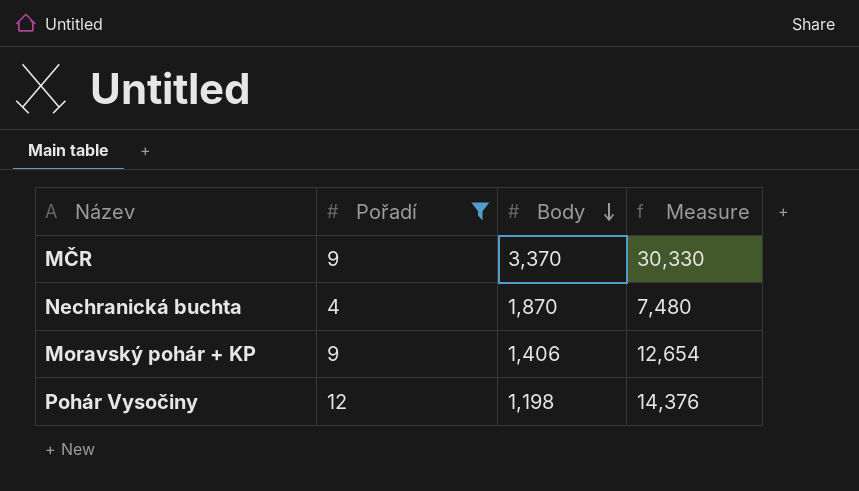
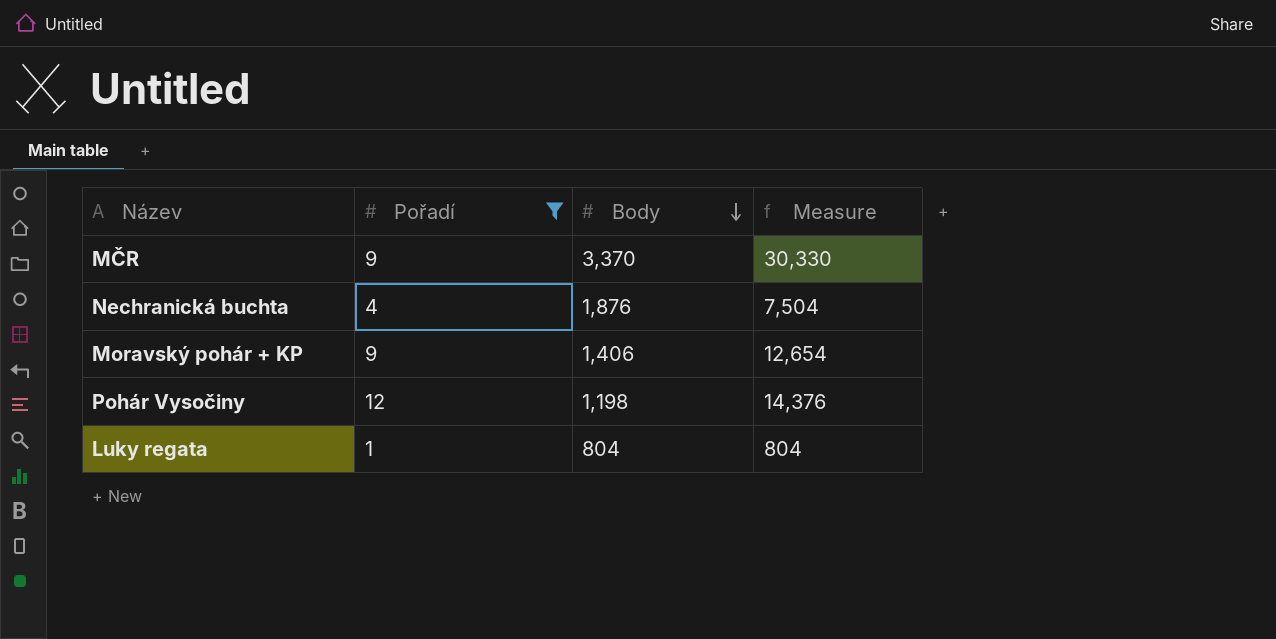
Nechranická buchta | Body: 1,870 -> 1,876
Nechranická buchta | Measure: 7,480 -> 7,504
row Luky regata: none -> 1 | 804 | 804

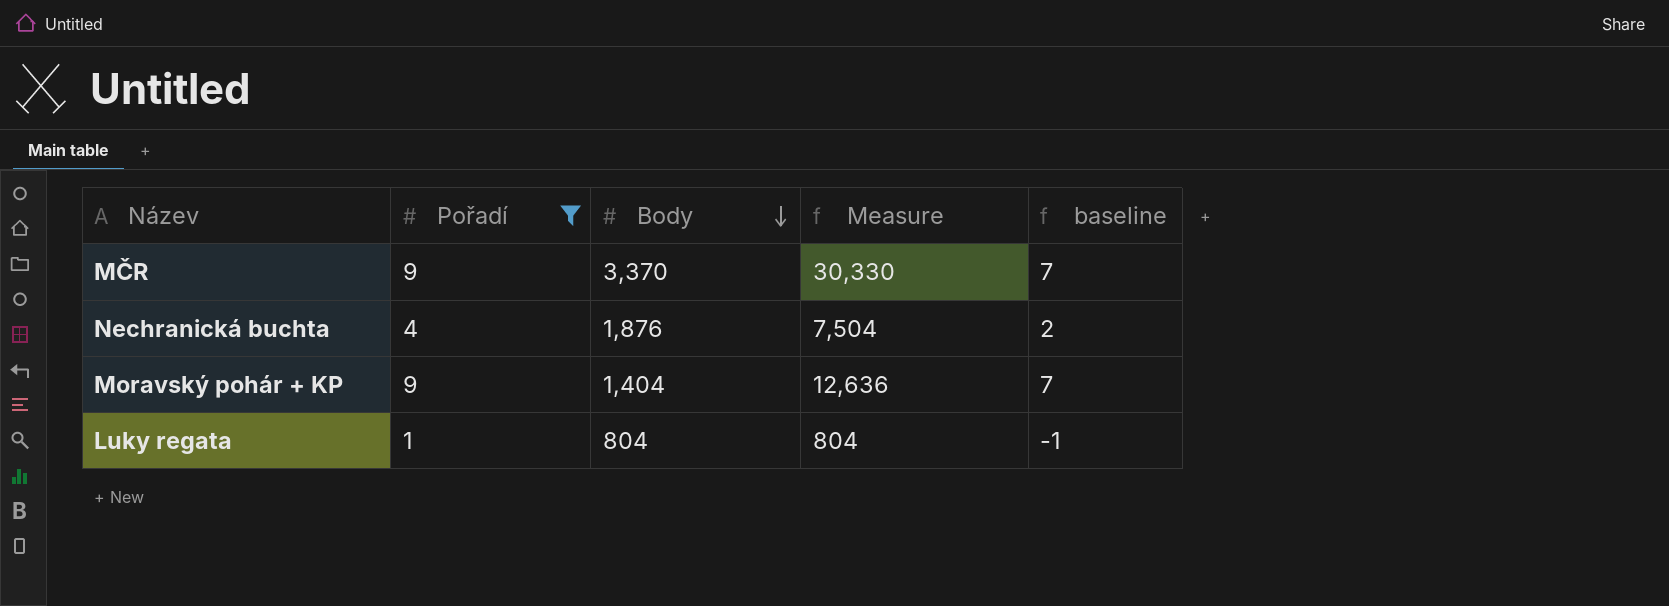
column baseline | formula: none -> [Pořadí] - 2
row Pohár Vysočiny: 12 | 1,198 | 14,376 -> none
Moravský pohár + KP | Body: 1,406 -> 1,404
Moravský pohár + KP | Measure: 12,654 -> 12,636

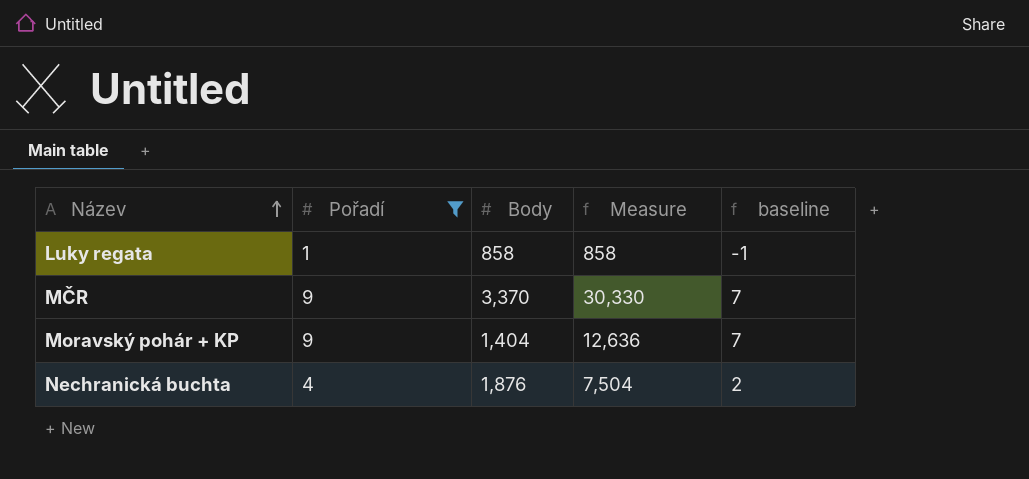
row order: Body descending -> Název ascending
Luky regata | Body: 804 -> 858
Luky regata | Measure: 804 -> 858

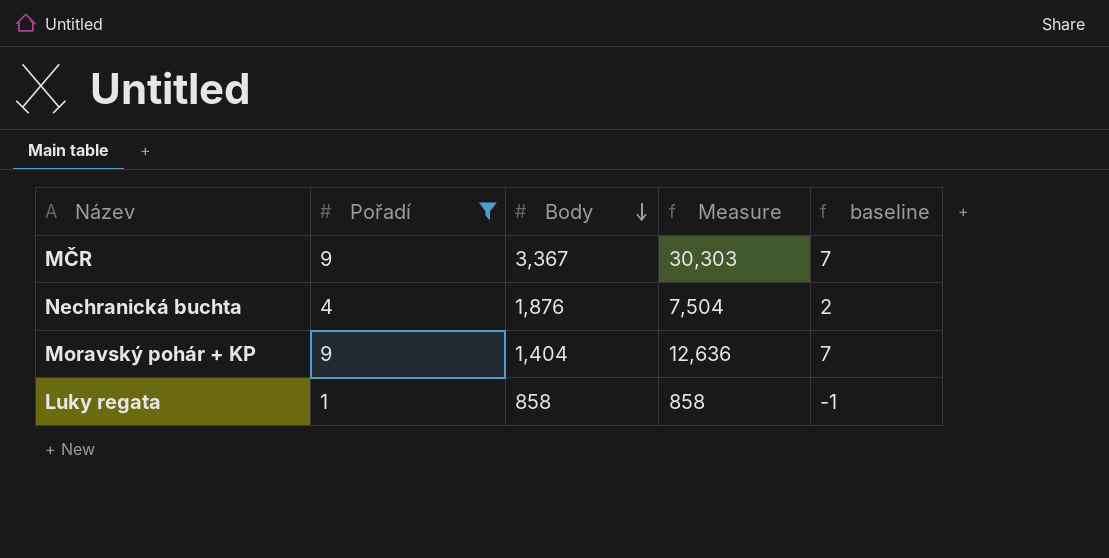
row order: Název ascending -> Body descending
MČR | Body: 3,370 -> 3,367
MČR | Measure: 30,330 -> 30,303

